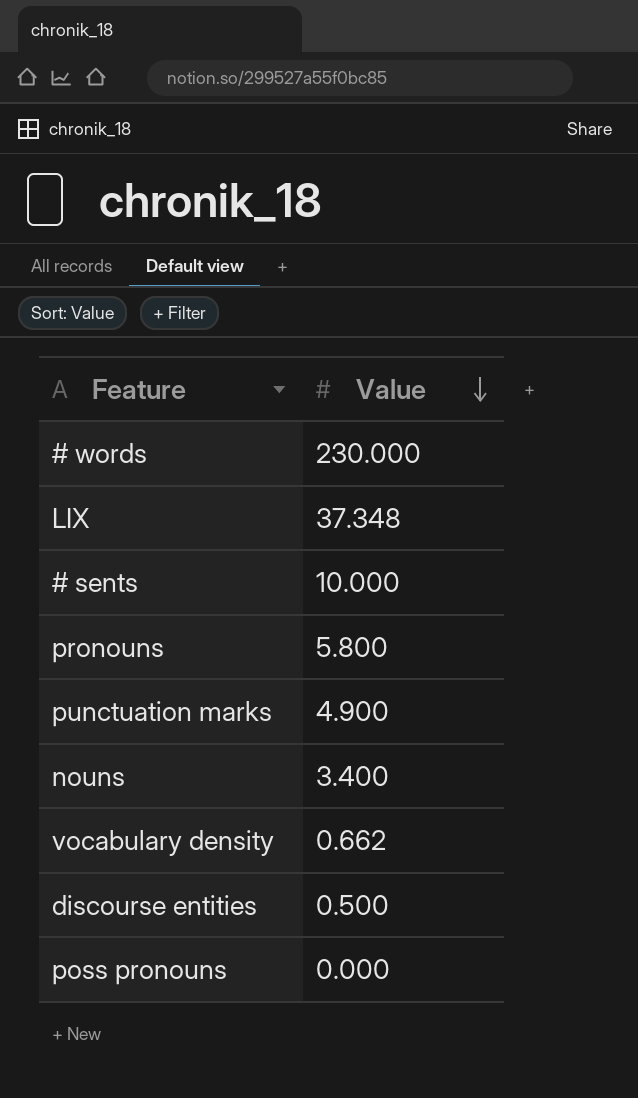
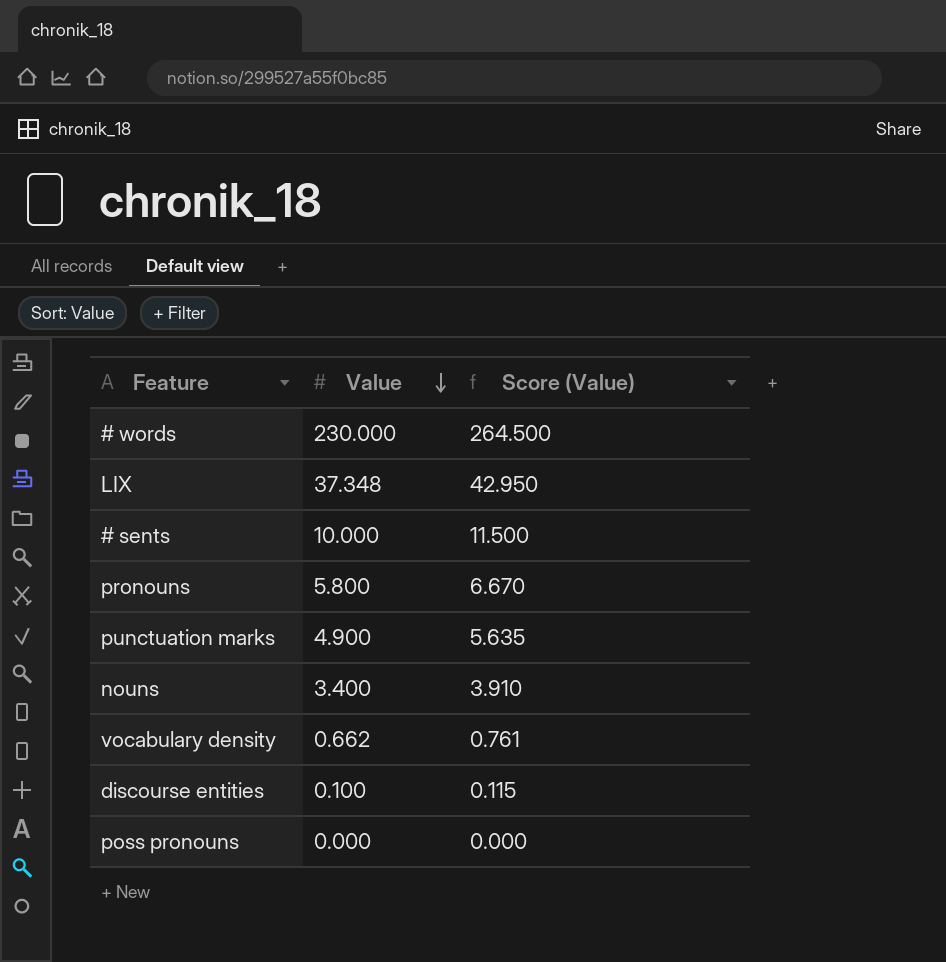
column Score (Value) | formula: none -> [Value] * 1.15
discourse entities | Value: 0.500 -> 0.100

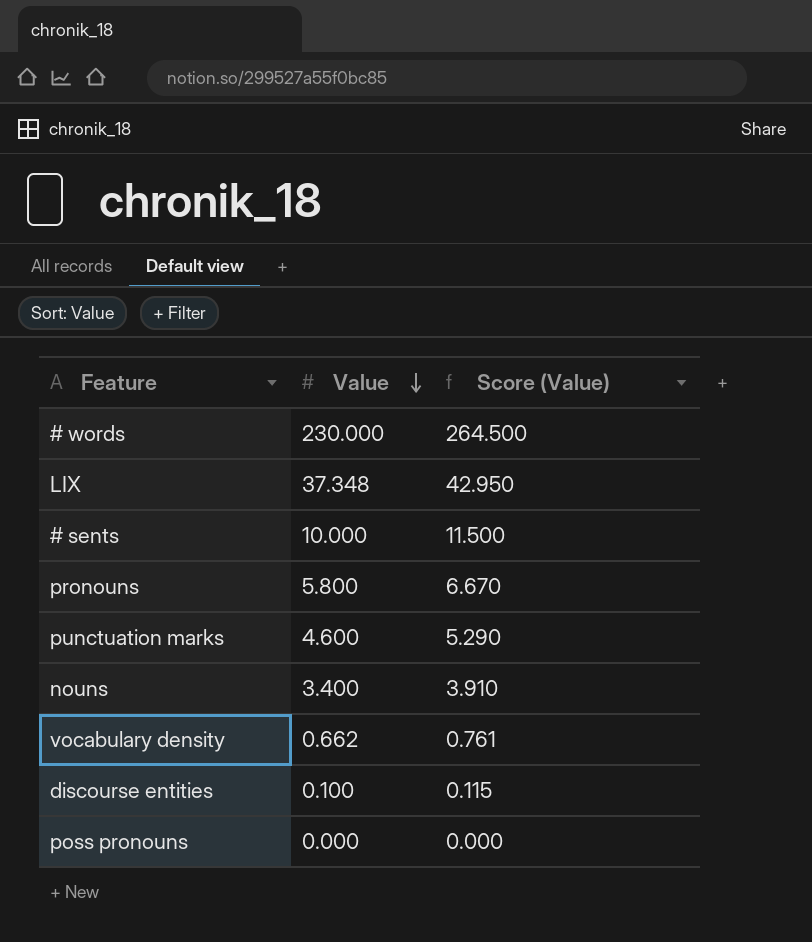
punctuation marks | Value: 4.900 -> 4.600
punctuation marks | Score (Value): 5.635 -> 5.290

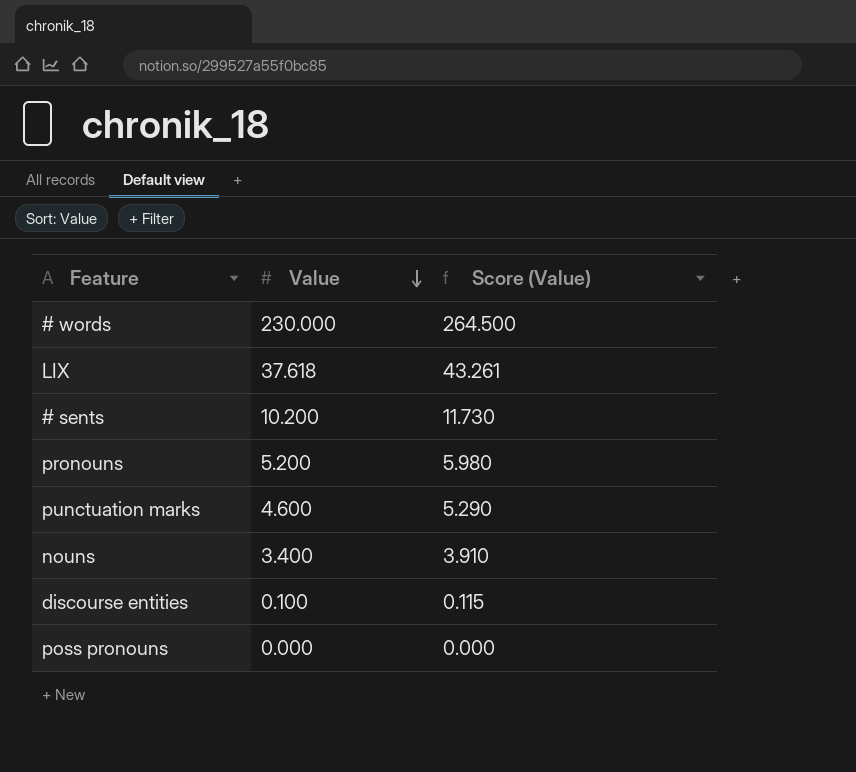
row vocabulary density: 0.662 | 0.761 -> none
LIX | Value: 37.348 -> 37.618
LIX | Score (Value): 42.950 -> 43.261
# sents | Value: 10.000 -> 10.200
# sents | Score (Value): 11.500 -> 11.730
pronouns | Value: 5.800 -> 5.200
pronouns | Score (Value): 6.670 -> 5.980

